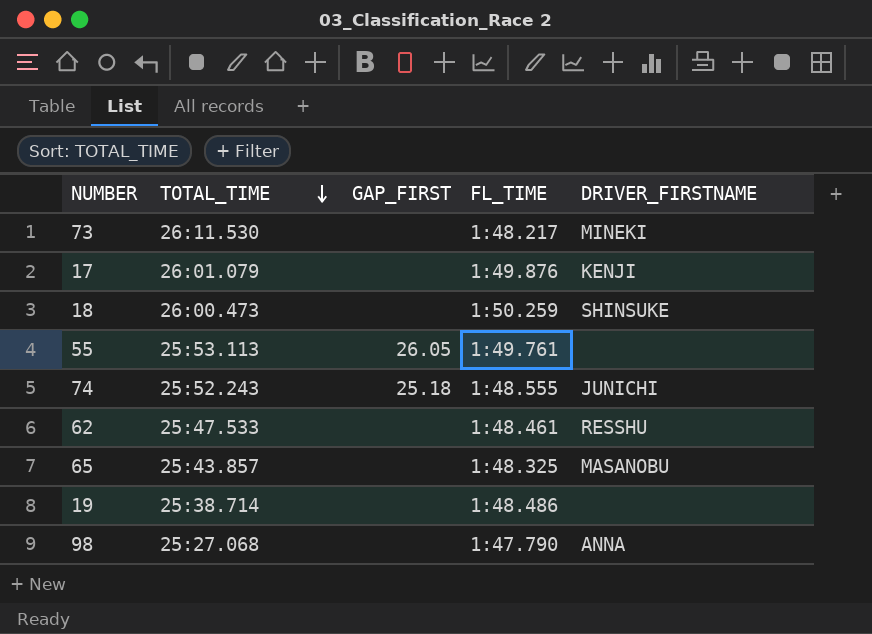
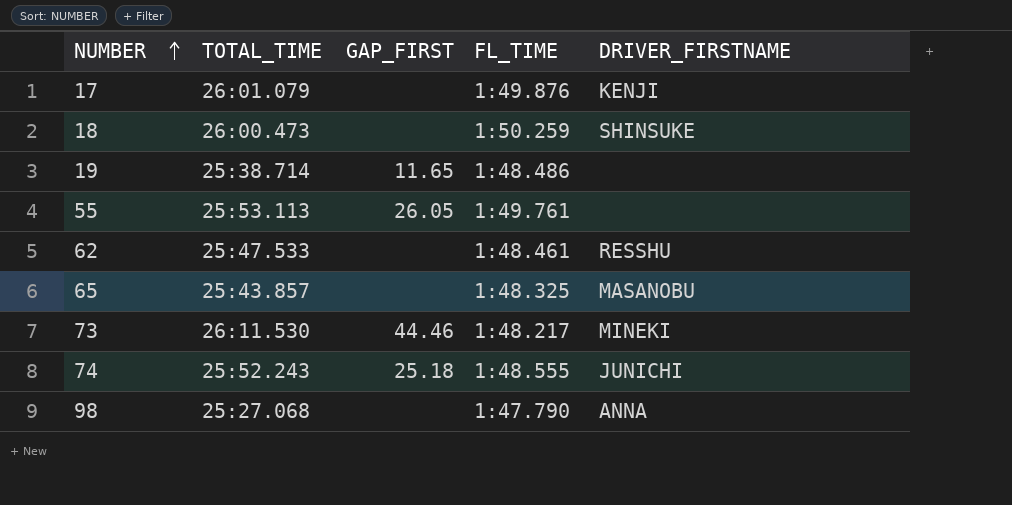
row order: TOTAL_TIME descending -> NUMBER ascending
19 | GAP_FIRST: none -> 11.65
73 | GAP_FIRST: none -> 44.46

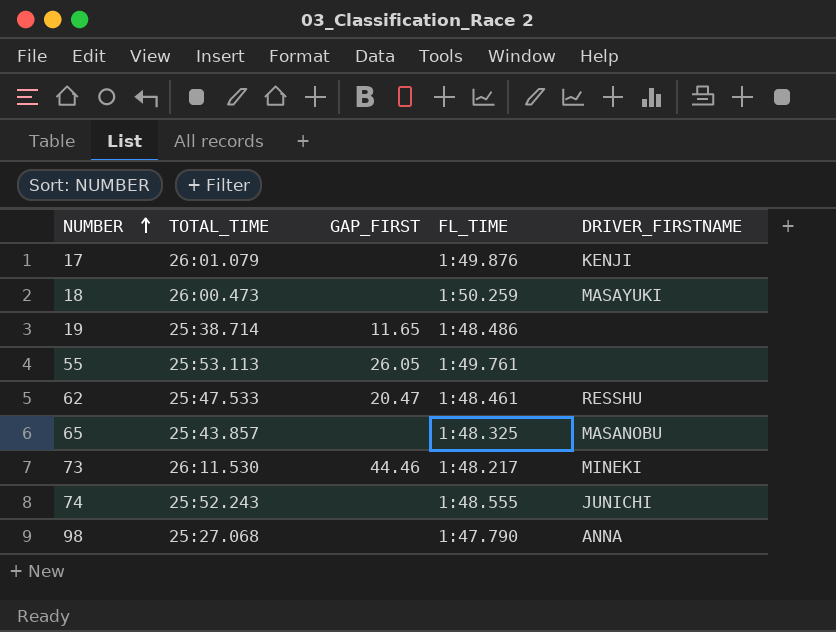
18 | DRIVER_FIRSTNAME: SHINSUKE -> MASAYUKI
62 | GAP_FIRST: none -> 20.47
74 | GAP_FIRST: 25.18 -> none

